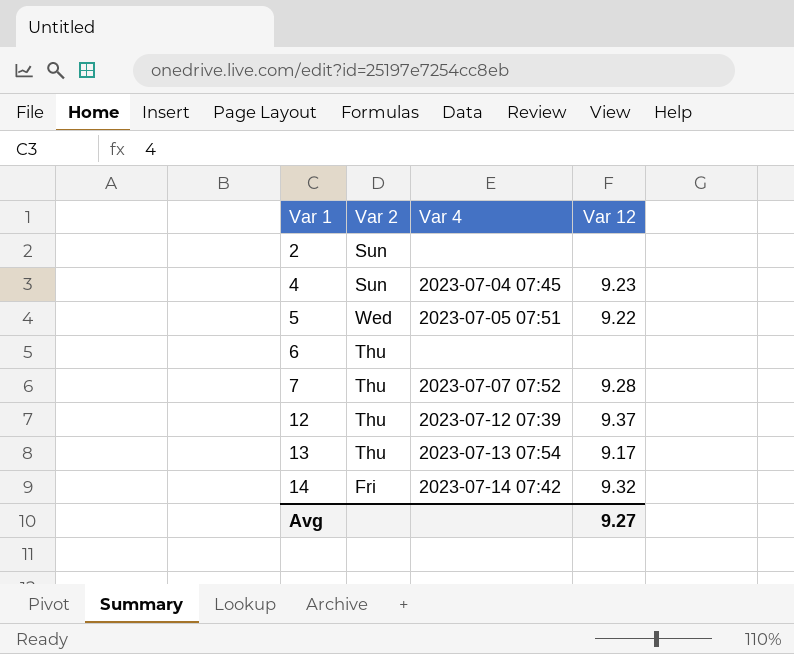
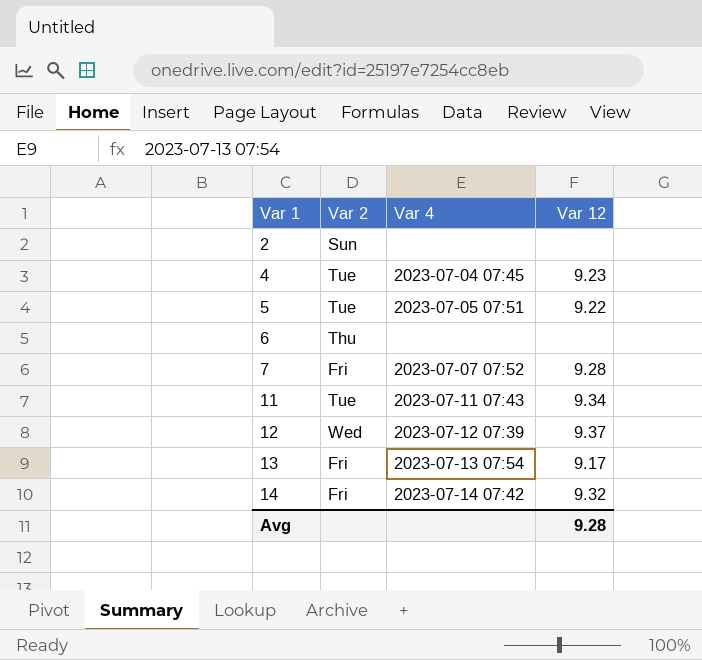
4 | Var 2: Sun -> Tue
5 | Var 2: Wed -> Tue
7 | Var 2: Thu -> Fri
row 11: none -> Tue | 2023-07-11 07:43 | 9.34
12 | Var 2: Thu -> Wed
13 | Var 2: Thu -> Fri
Avg | Var 12: 9.27 -> 9.28

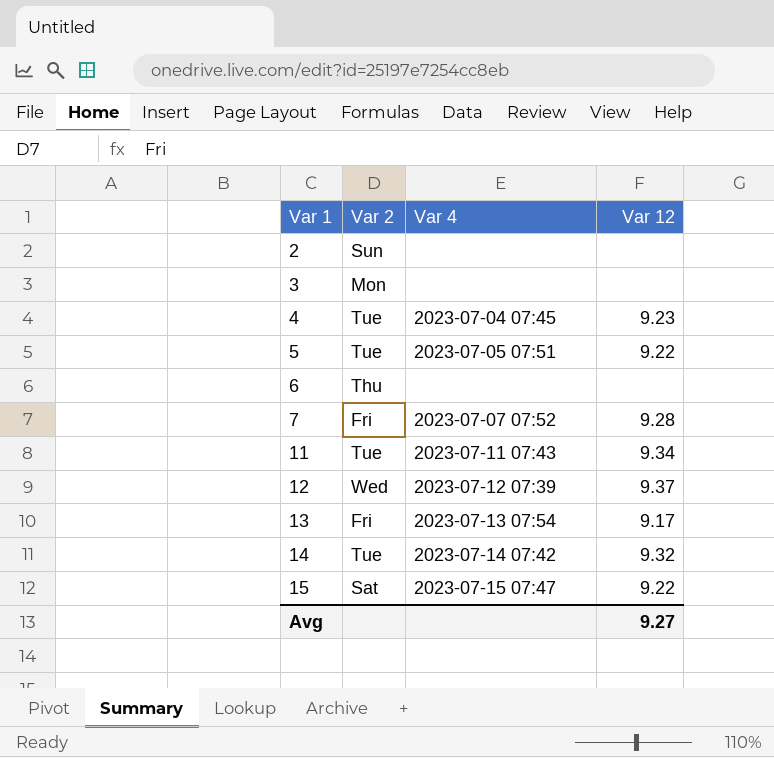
row 3: none -> Mon | none | none
14 | Var 2: Fri -> Tue
row 15: none -> Sat | 2023-07-15 07:47 | 9.22
Avg | Var 12: 9.28 -> 9.27

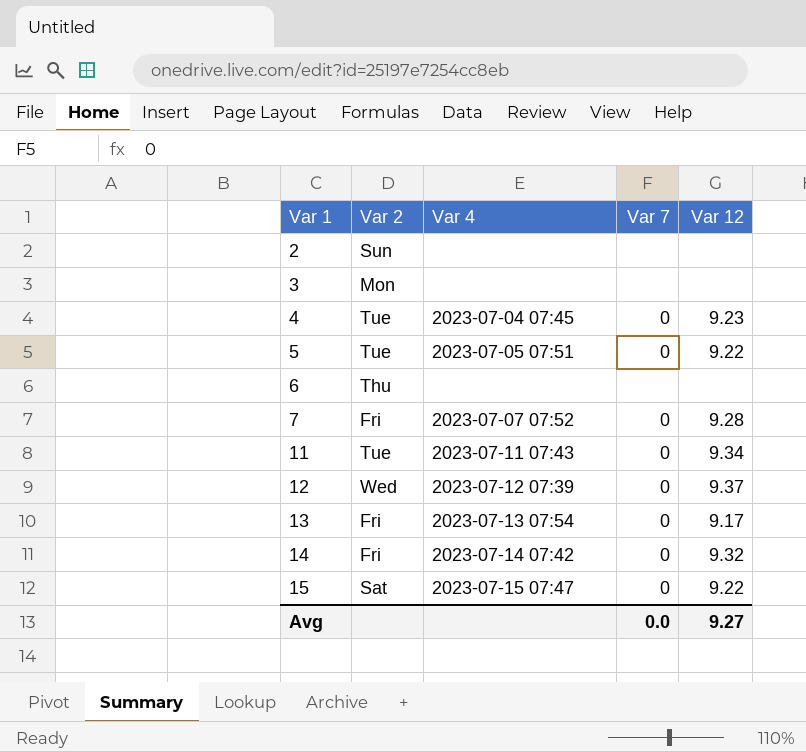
column Var 7 | position: none -> 4
14 | Var 2: Tue -> Fri

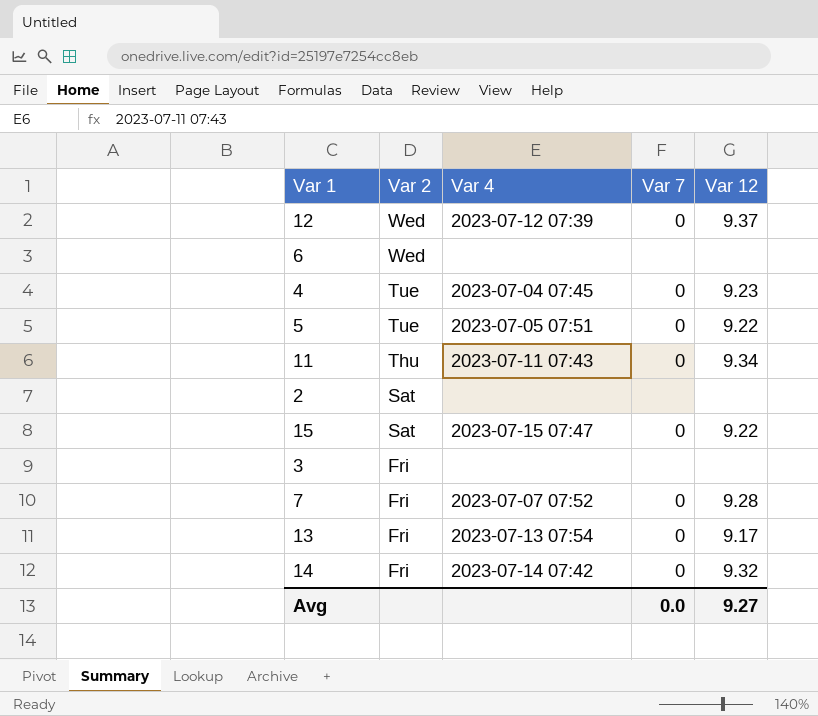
row order: Var 1 ascending -> Var 2 descending
6 | Var 2: Thu -> Wed
11 | Var 2: Tue -> Thu
2 | Var 2: Sun -> Sat
3 | Var 2: Mon -> Fri

